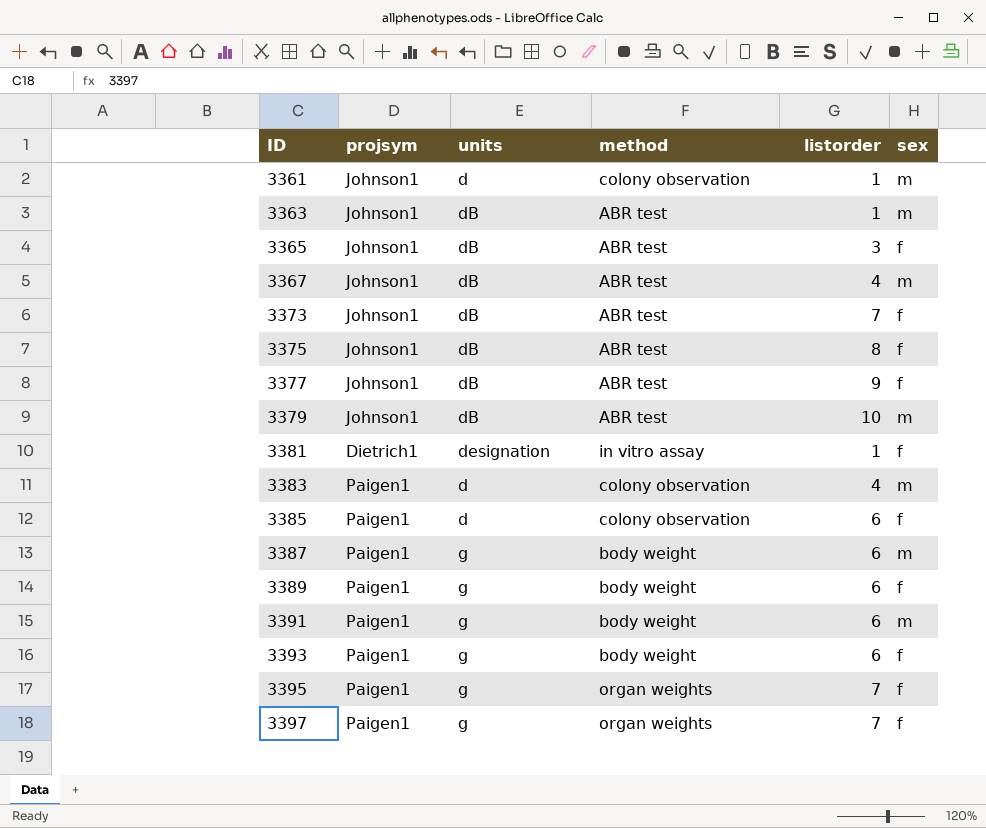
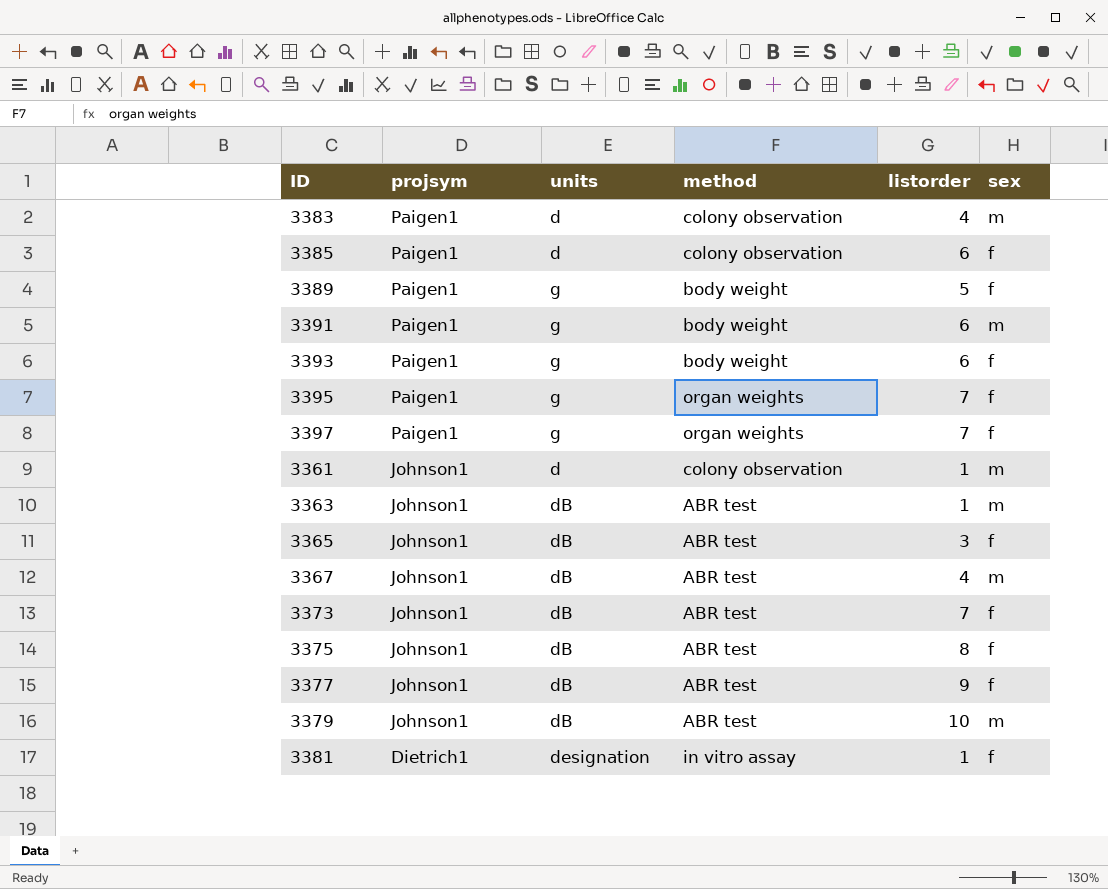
row order: ID ascending -> projsym descending
row 3387: Paigen1 | g | body weight | 6 | m -> none
3389 | listorder: 6 -> 5

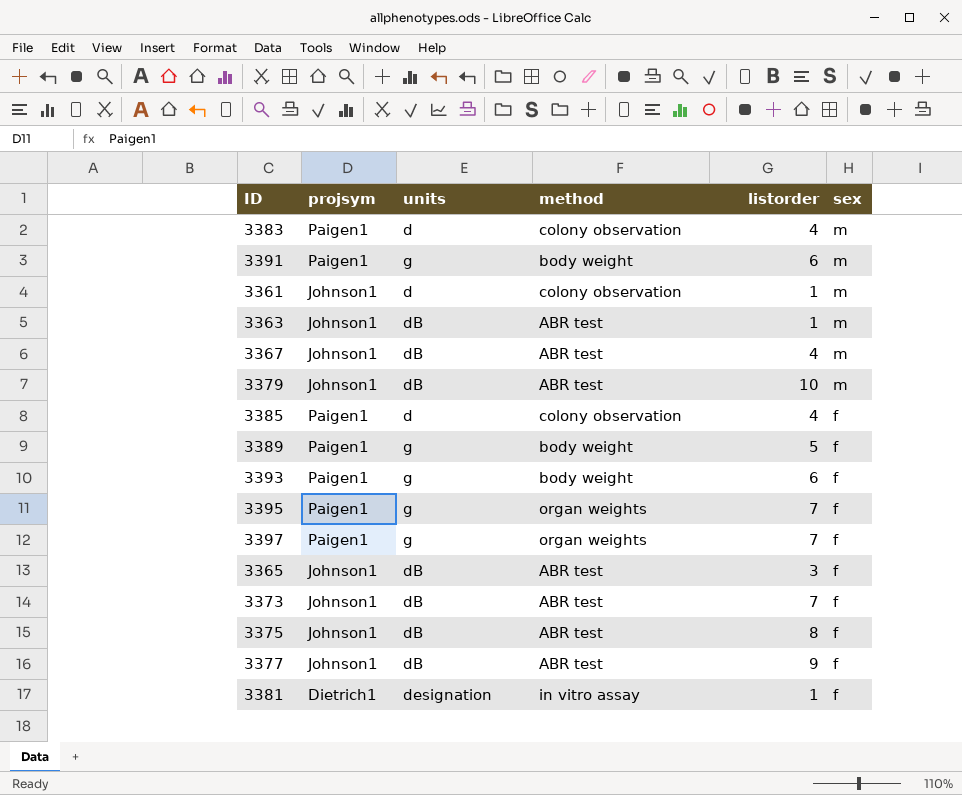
row order: projsym descending -> sex descending
3385 | listorder: 6 -> 4

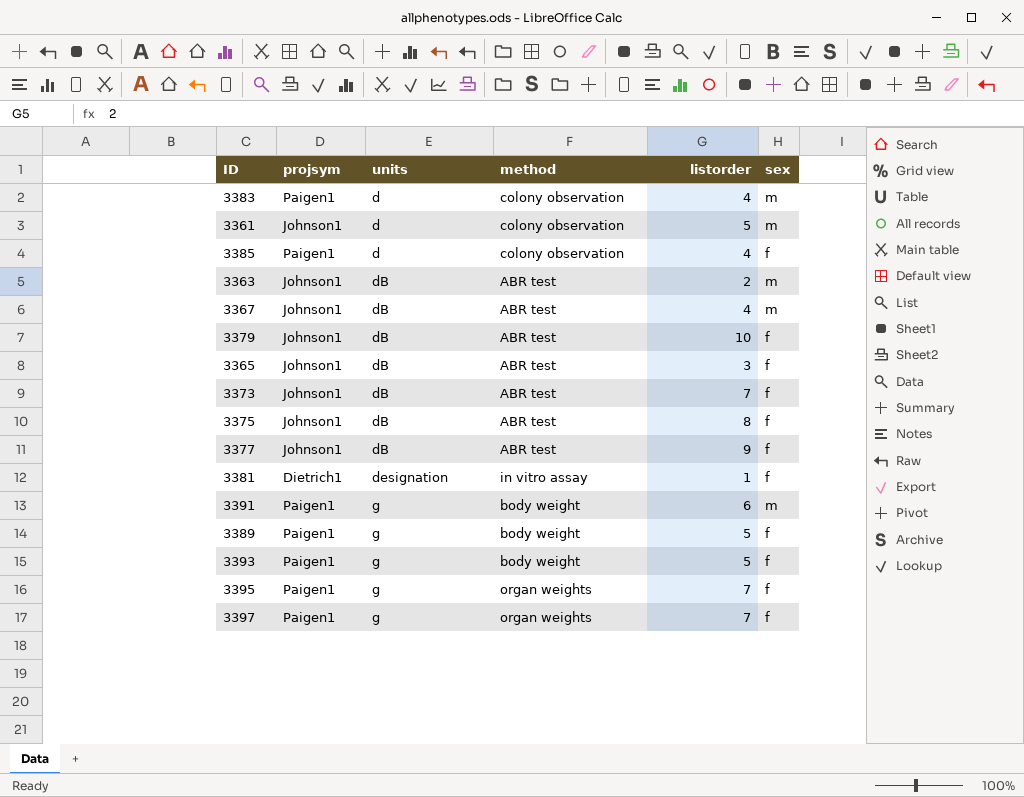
row order: sex descending -> units ascending
3361 | listorder: 1 -> 5
3363 | listorder: 1 -> 2
3379 | sex: m -> f
3393 | listorder: 6 -> 5

